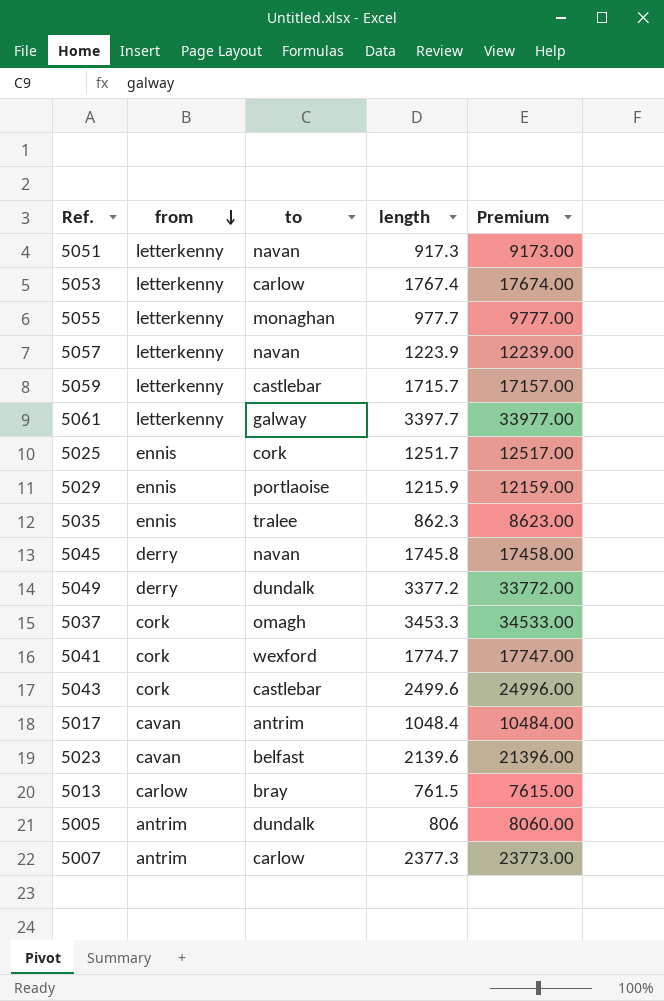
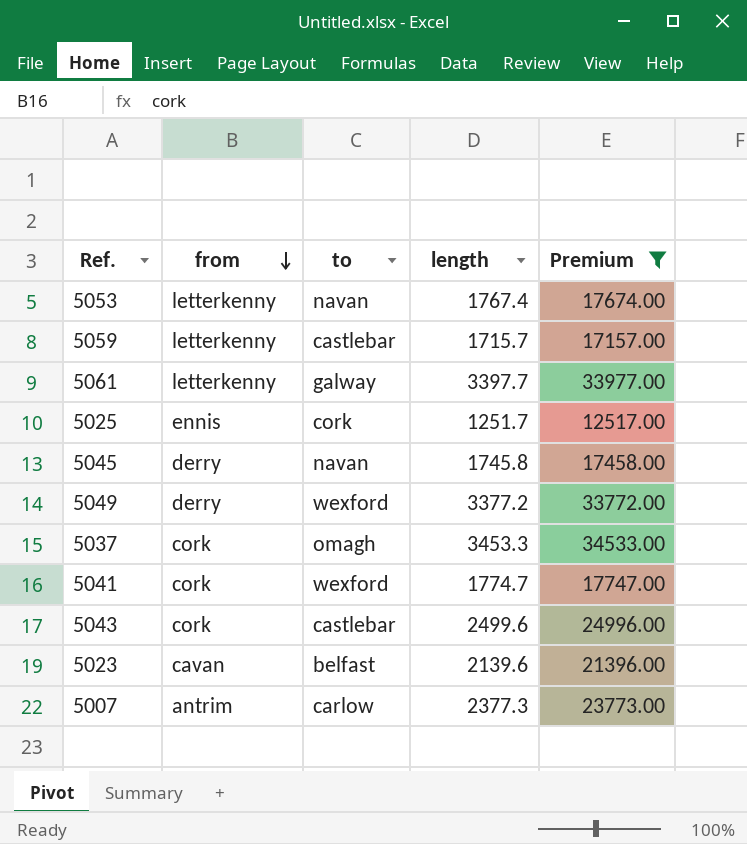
filter: none -> Premium >= 12517.00
5053 | to: carlow -> navan
5049 | to: dundalk -> wexford

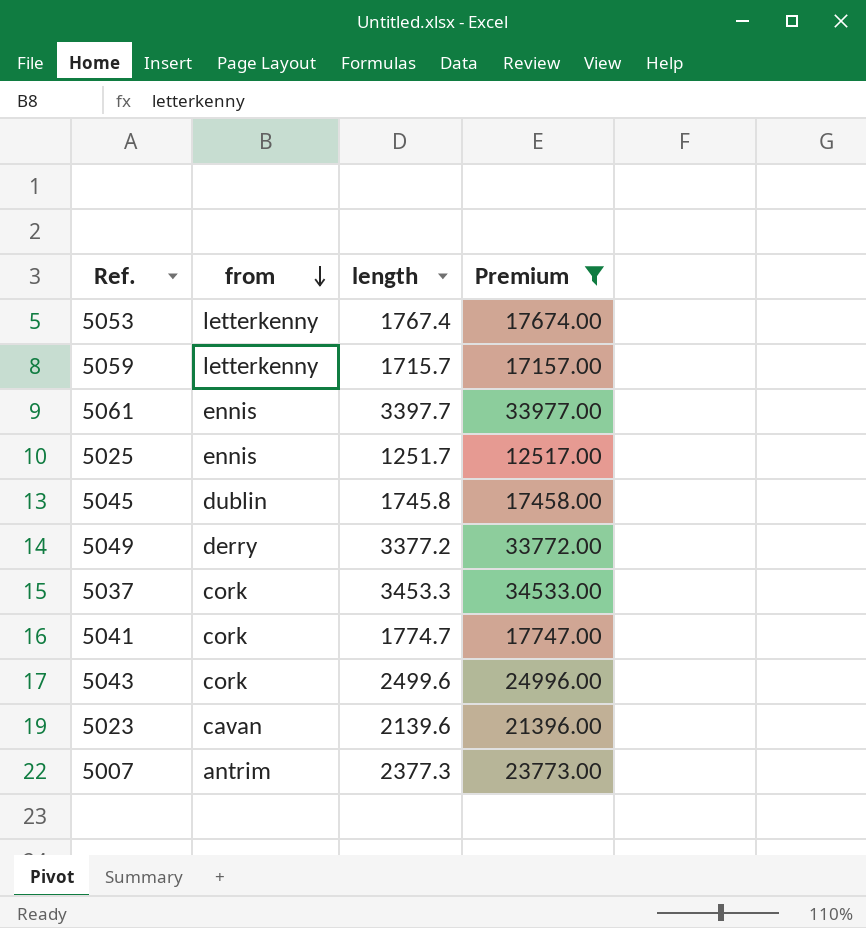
column to | position: 3 -> none
5061 | from: letterkenny -> ennis
5045 | from: derry -> dublin

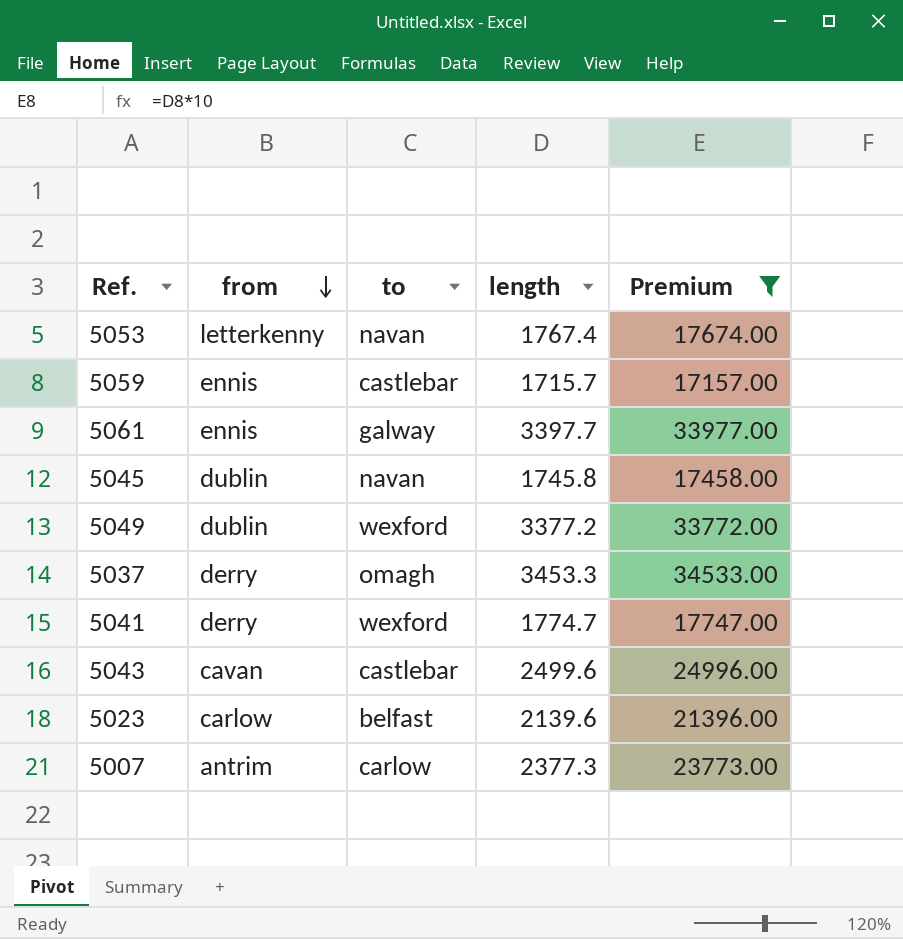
column to | position: none -> 3
row 5025: ennis | 1251.7 | 12517.00 -> none
5059 | from: letterkenny -> ennis
5049 | from: derry -> dublin
5037 | from: cork -> derry
5041 | from: cork -> derry
5043 | from: cork -> cavan
5023 | from: cavan -> carlow

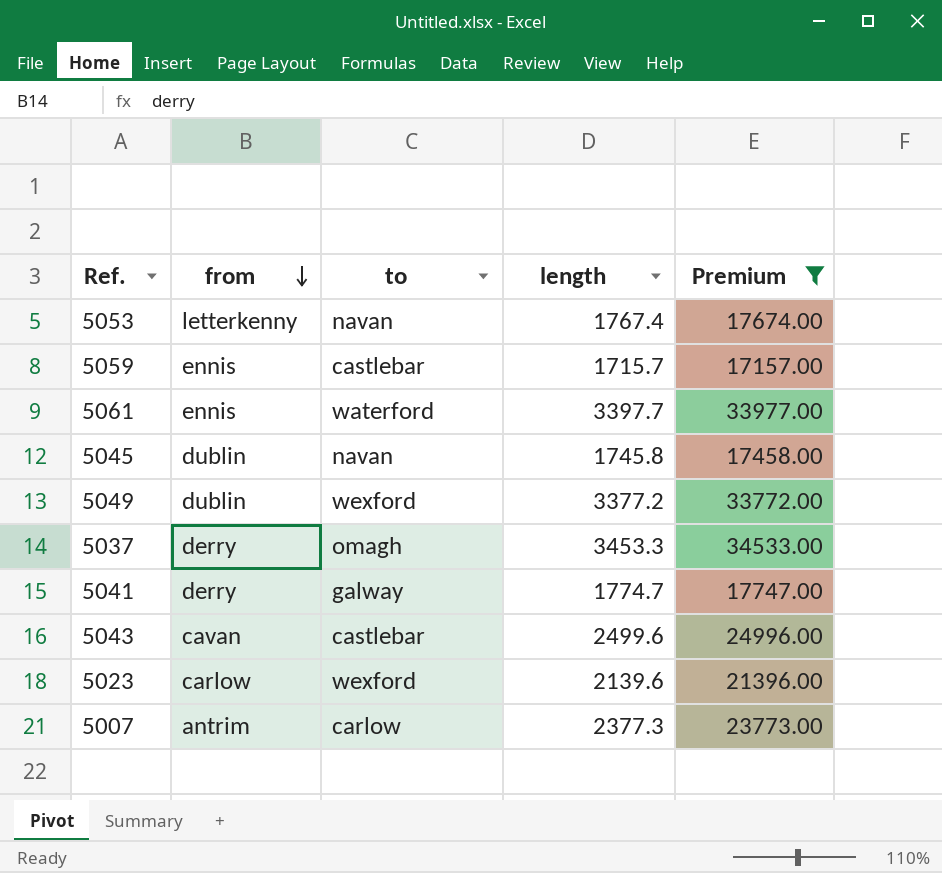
5061 | to: galway -> waterford
5041 | to: wexford -> galway
5023 | to: belfast -> wexford

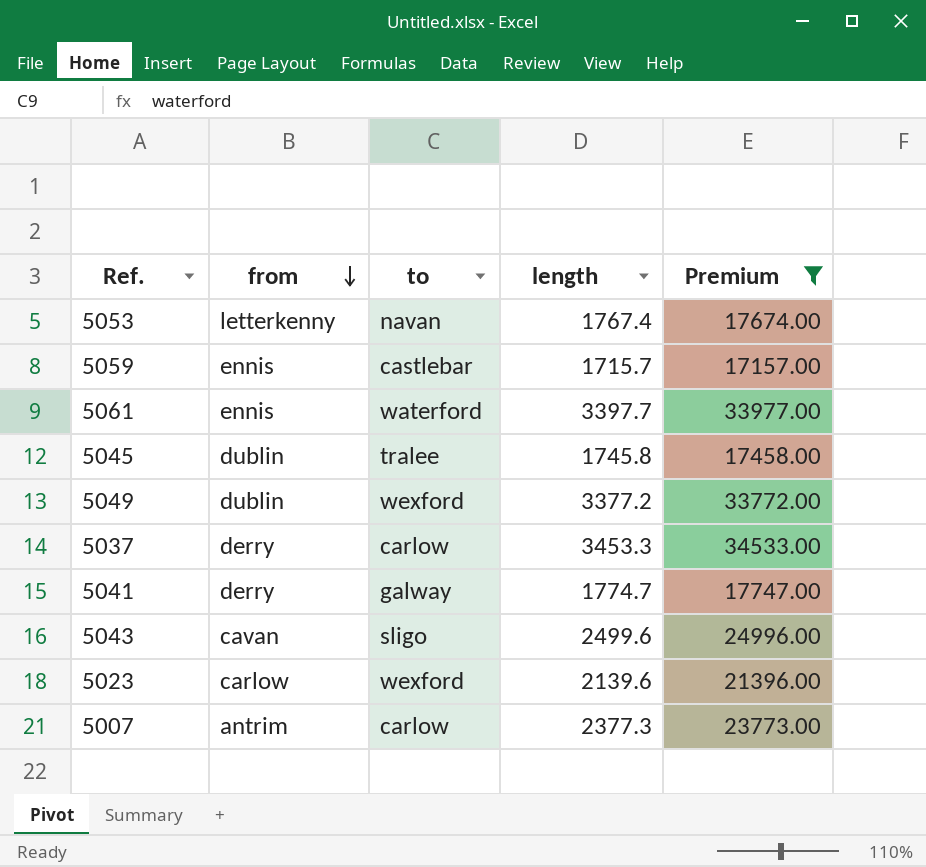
5045 | to: navan -> tralee
5037 | to: omagh -> carlow
5043 | to: castlebar -> sligo

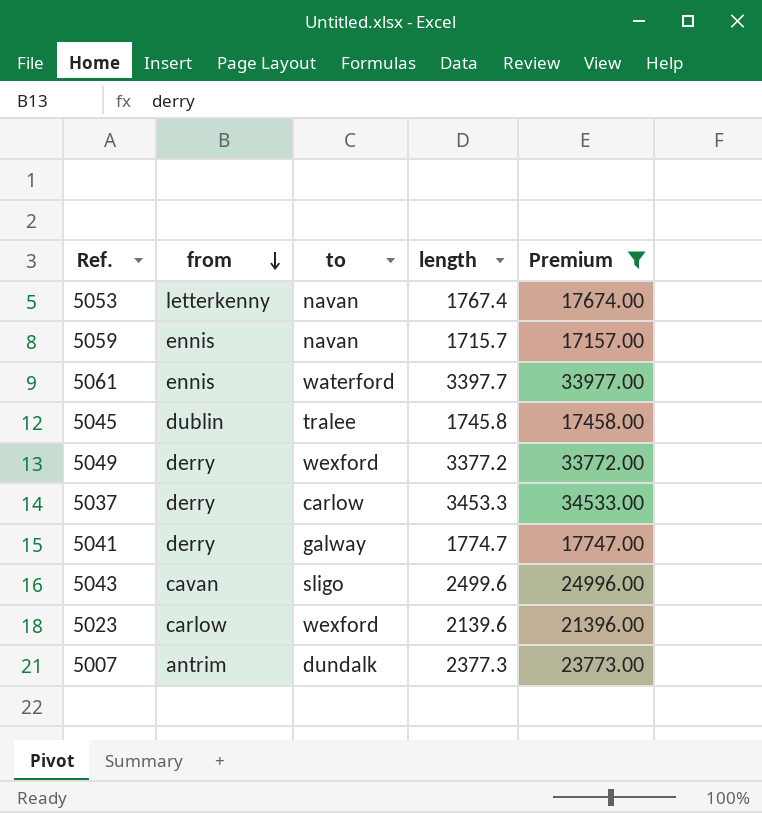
5059 | to: castlebar -> navan
5049 | from: dublin -> derry
5007 | to: carlow -> dundalk

